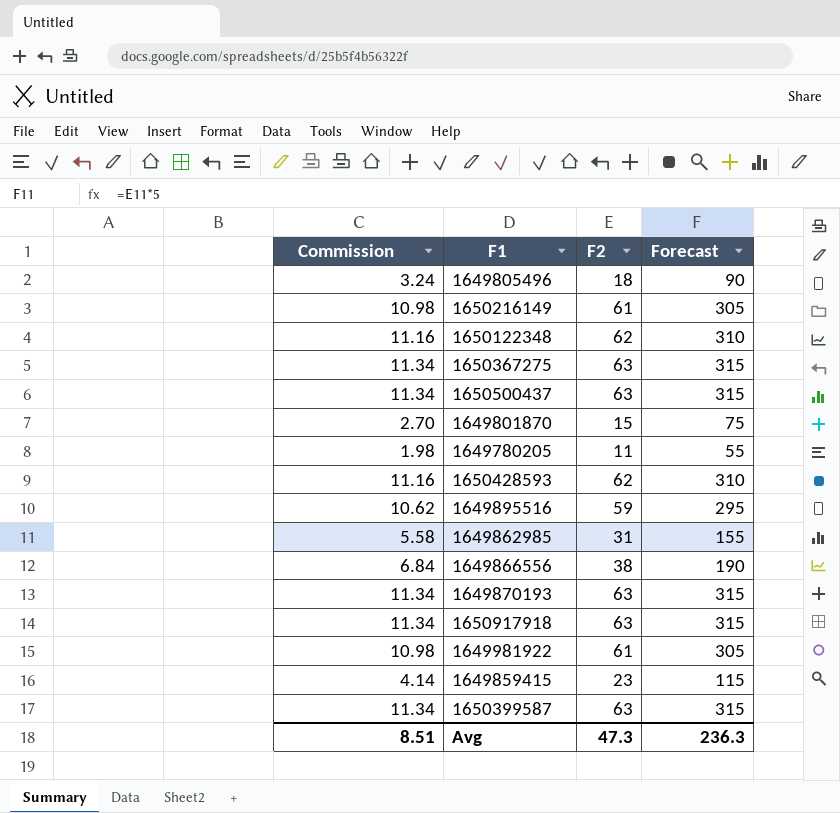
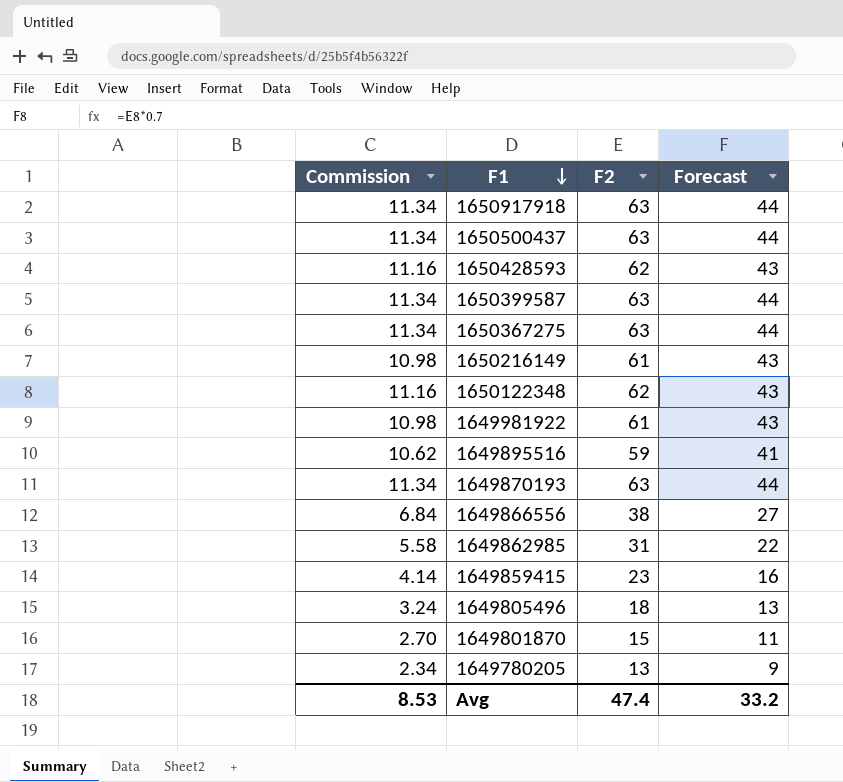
row order: none -> F1 descending
column Forecast | formula: [F2] * 5 -> [F2] * 0.7
1649780205 | Commission: 1.98 -> 2.34
1649780205 | F2: 11 -> 13
Avg | Commission: 8.51 -> 8.53
Avg | F2: 47.3 -> 47.4
Avg | Forecast: 236.3 -> 33.2

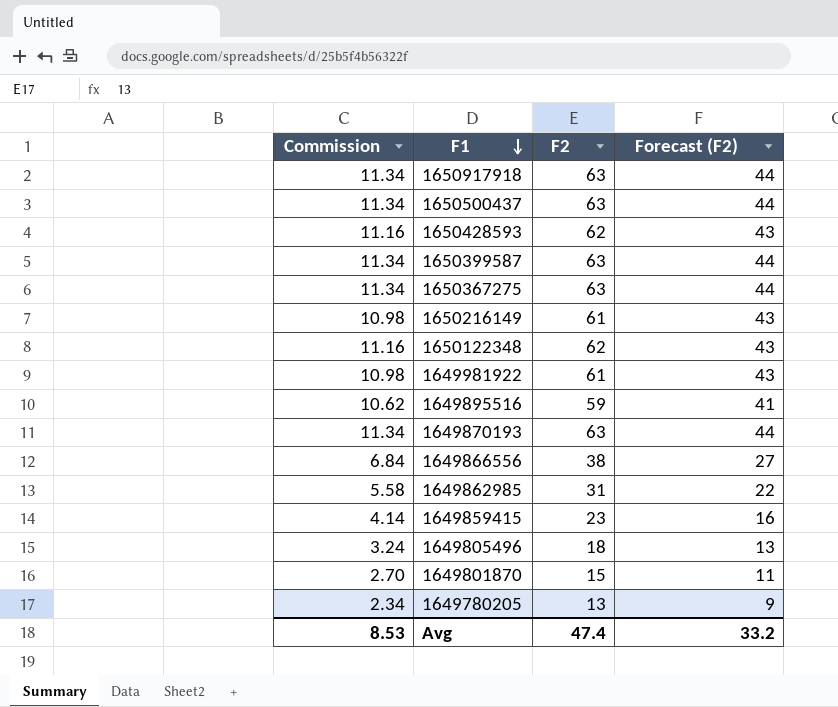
column name: Forecast -> Forecast (F2)

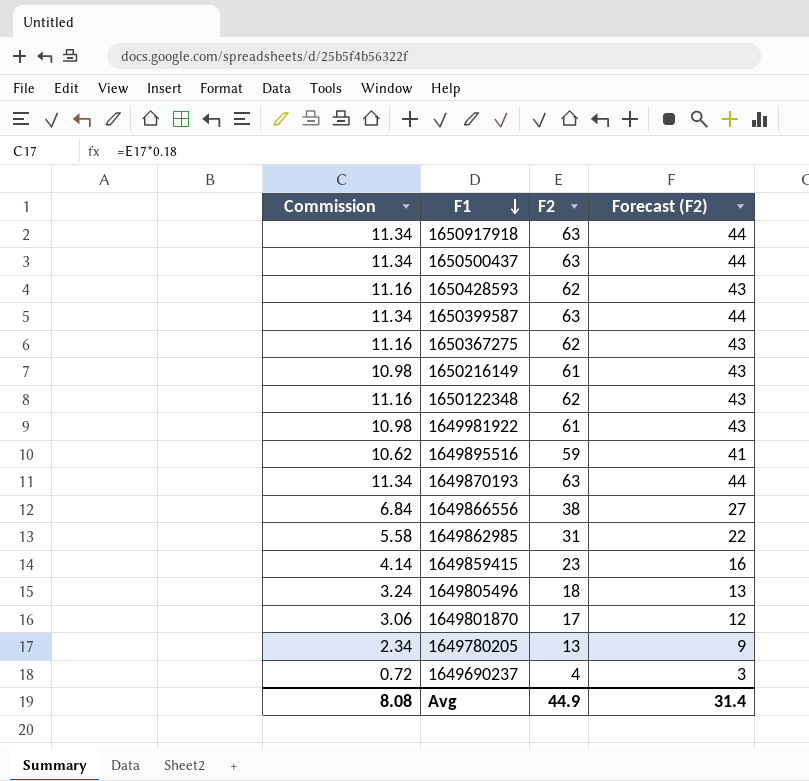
1650367275 | Commission: 11.34 -> 11.16
1650367275 | F2: 63 -> 62
1650367275 | Forecast (F2): 44 -> 43
1649801870 | Commission: 2.70 -> 3.06
1649801870 | F2: 15 -> 17
1649801870 | Forecast (F2): 11 -> 12
row 1649690237: none -> 0.72 | 4 | 3
Avg | Commission: 8.53 -> 8.08
Avg | F2: 47.4 -> 44.9
Avg | Forecast (F2): 33.2 -> 31.4

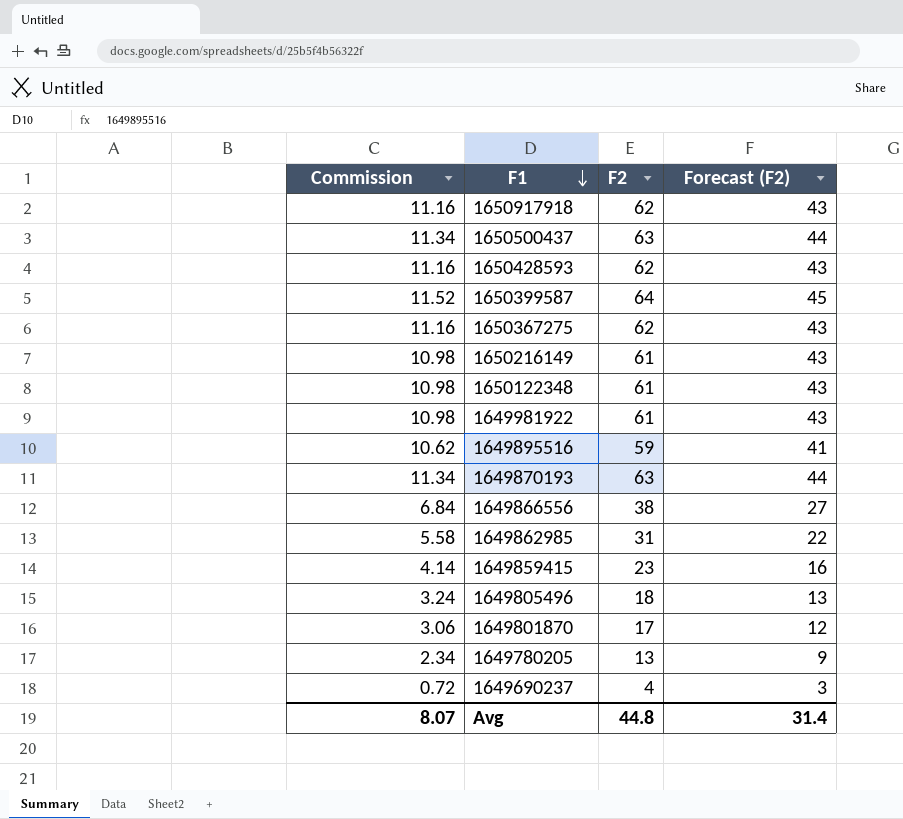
1650917918 | Commission: 11.34 -> 11.16
1650917918 | F2: 63 -> 62
1650917918 | Forecast (F2): 44 -> 43
1650399587 | Commission: 11.34 -> 11.52
1650399587 | F2: 63 -> 64
1650399587 | Forecast (F2): 44 -> 45
1650122348 | Commission: 11.16 -> 10.98
1650122348 | F2: 62 -> 61
Avg | Commission: 8.08 -> 8.07
Avg | F2: 44.9 -> 44.8

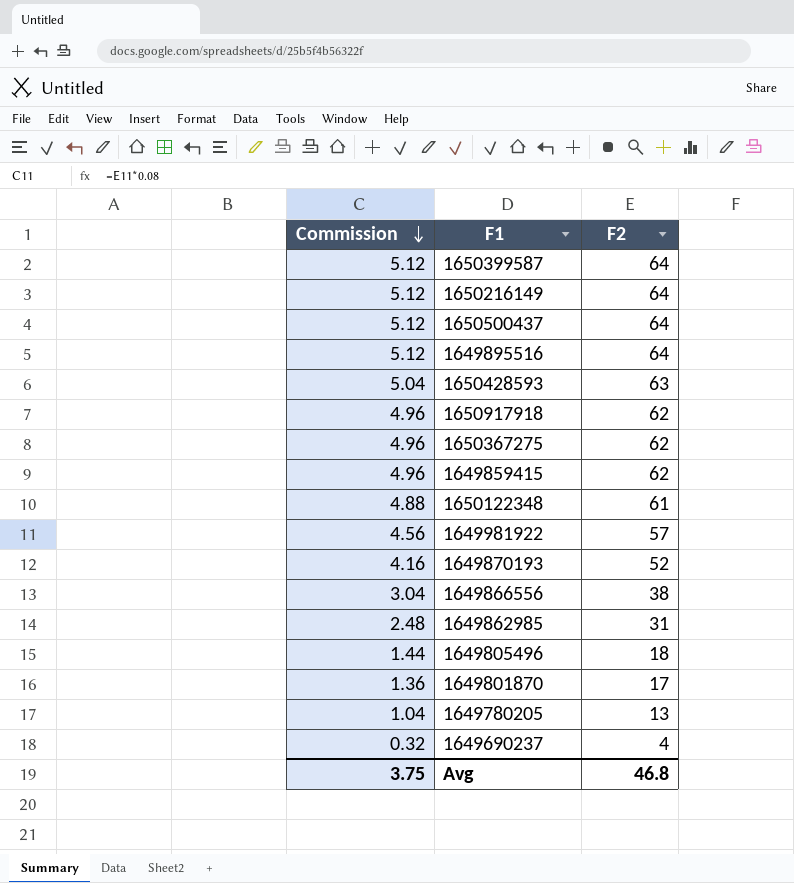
row order: F1 descending -> Commission descending
column Forecast (F2) | formula: [F2] * 0.7 -> none
column Commission | formula: [F2] * 0.18 -> [F2] * 0.08
1650216149 | F2: 61 -> 64
1650500437 | F2: 63 -> 64
1649895516 | F2: 59 -> 64
1650428593 | F2: 62 -> 63
1649859415 | F2: 23 -> 62
1649981922 | F2: 61 -> 57
1649870193 | F2: 63 -> 52
Avg | Commission: 8.07 -> 3.75
Avg | F2: 44.8 -> 46.8

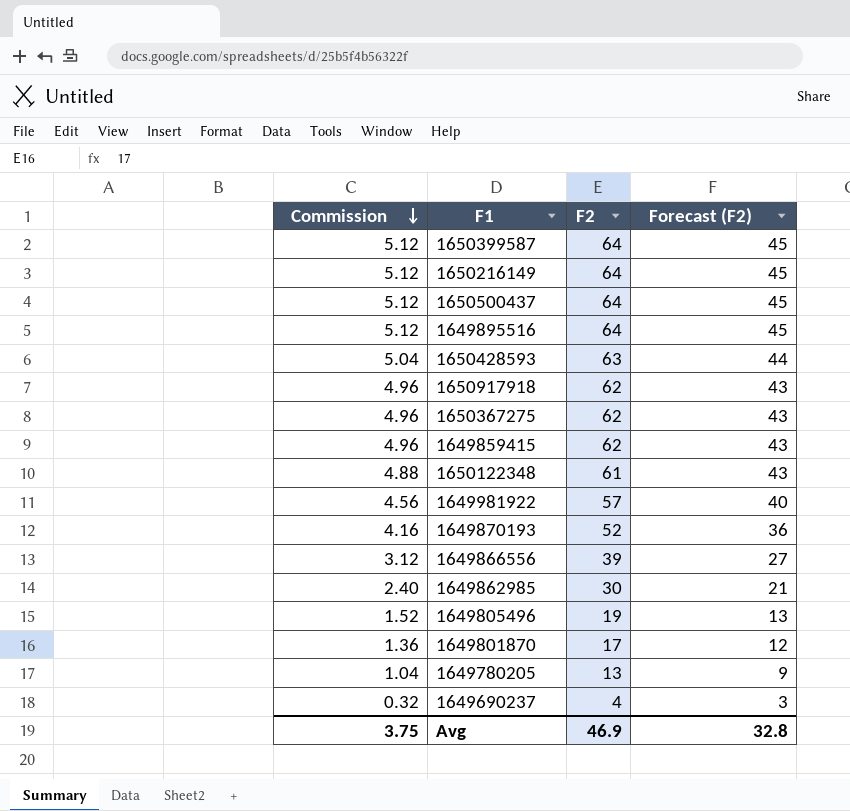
column Forecast (F2) | formula: none -> [F2] * 0.7
1649866556 | Commission: 3.04 -> 3.12
1649866556 | F2: 38 -> 39
1649862985 | Commission: 2.48 -> 2.40
1649862985 | F2: 31 -> 30
1649805496 | Commission: 1.44 -> 1.52
1649805496 | F2: 18 -> 19
Avg | F2: 46.8 -> 46.9

